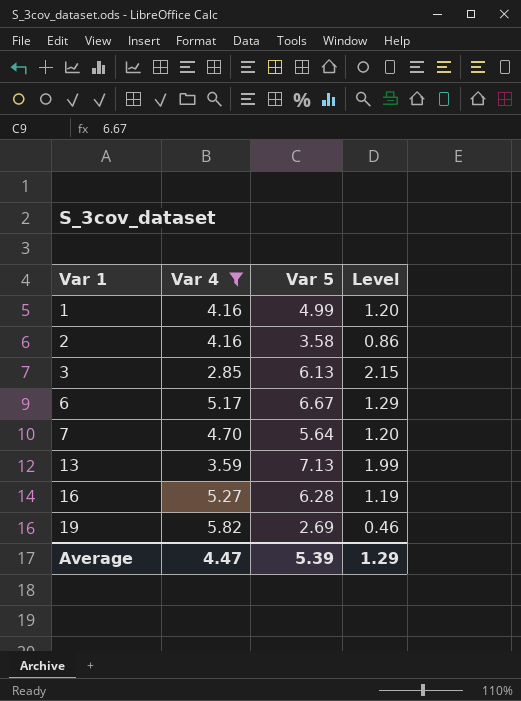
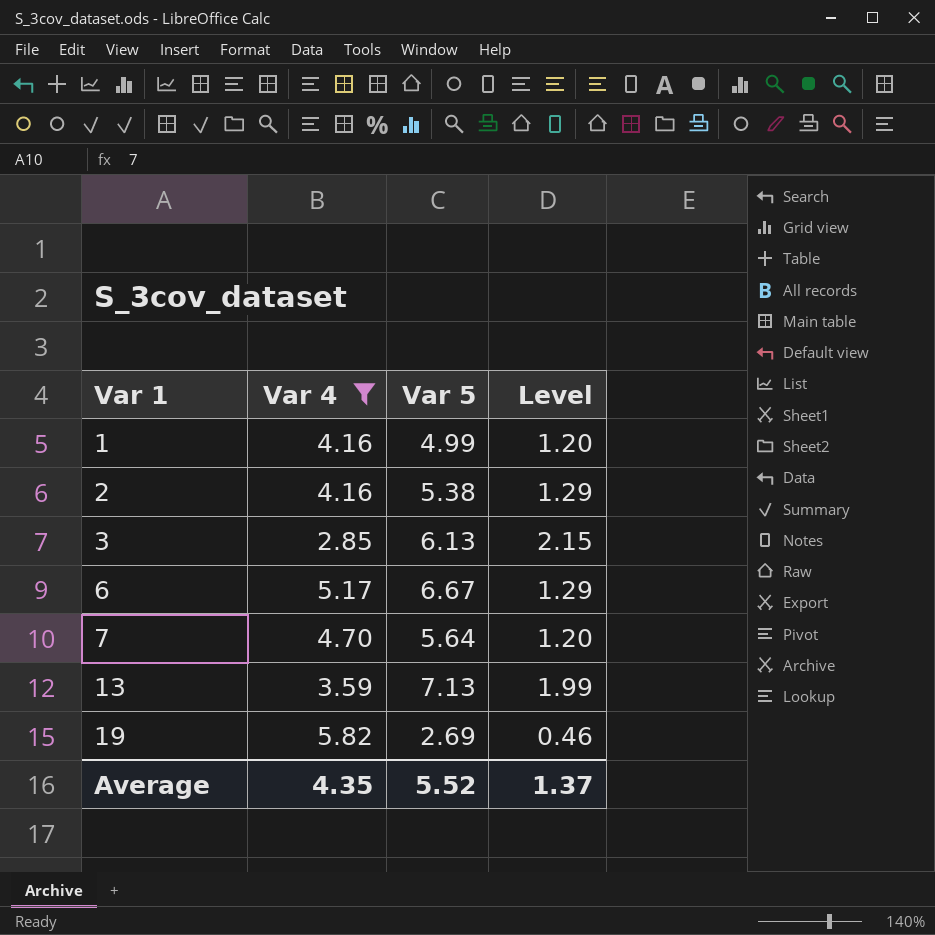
row 16: 5.27 | 6.28 | 1.19 -> none
2 | Var 5: 3.58 -> 5.38
2 | Level: 0.86 -> 1.29
Average | Var 4: 4.47 -> 4.35
Average | Var 5: 5.39 -> 5.52
Average | Level: 1.29 -> 1.37

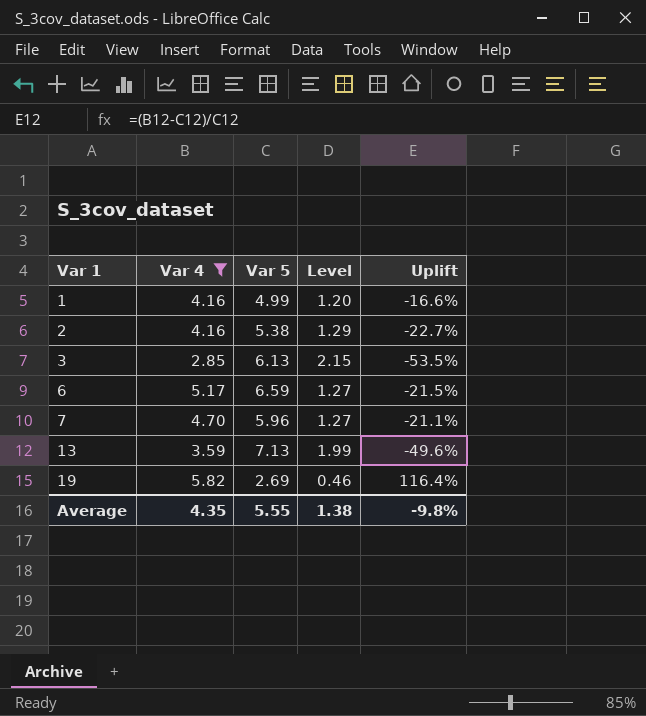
column Uplift | formula: none -> ([Var 4] - [Var 5]) / [Var 5]
6 | Var 5: 6.67 -> 6.59
6 | Level: 1.29 -> 1.27
7 | Var 5: 5.64 -> 5.96
7 | Level: 1.20 -> 1.27
Average | Var 5: 5.52 -> 5.55
Average | Level: 1.37 -> 1.38

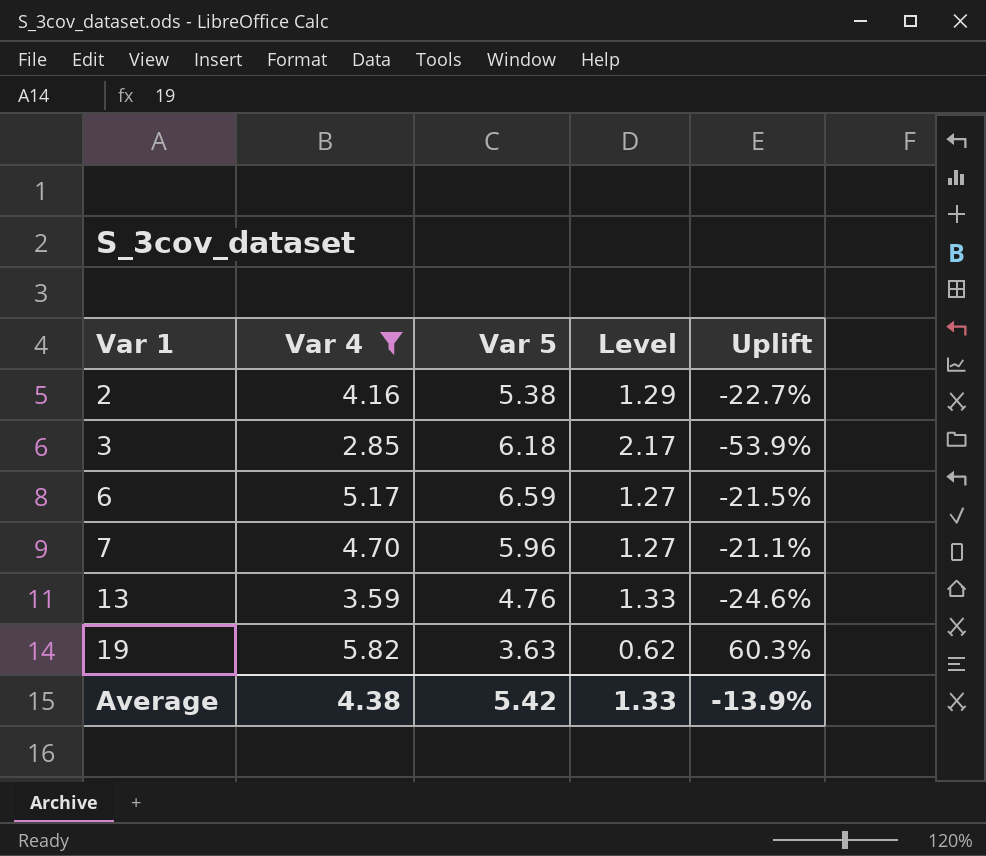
row 1: 4.16 | 4.99 | 1.20 | -16.6% -> none
3 | Var 5: 6.13 -> 6.18
3 | Level: 2.15 -> 2.17
3 | Uplift: -53.5% -> -53.9%
13 | Var 5: 7.13 -> 4.76
13 | Level: 1.99 -> 1.33
13 | Uplift: -49.6% -> -24.6%
19 | Var 5: 2.69 -> 3.63
19 | Level: 0.46 -> 0.62
19 | Uplift: 116.4% -> 60.3%
Average | Var 4: 4.35 -> 4.38
Average | Var 5: 5.55 -> 5.42
Average | Level: 1.38 -> 1.33
Average | Uplift: -9.8% -> -13.9%

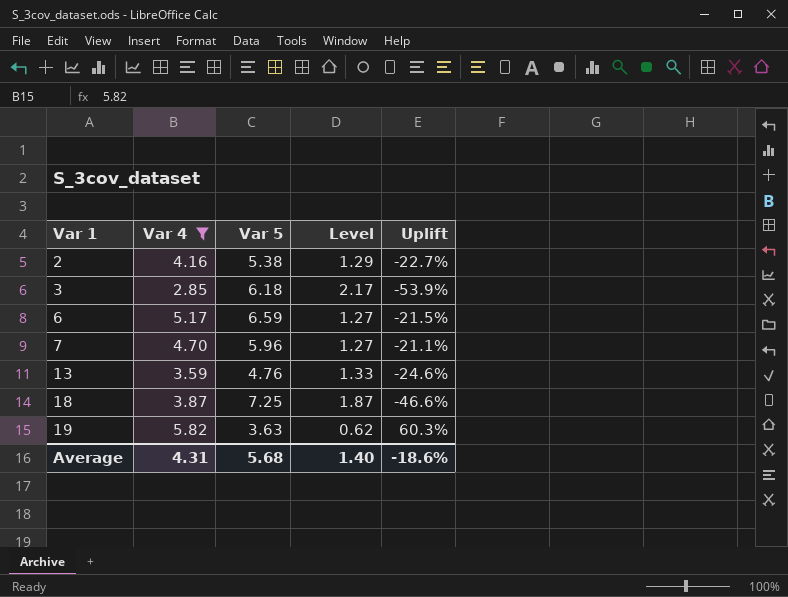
row 18: none -> 3.87 | 7.25 | 1.87 | -46.6%
Average | Var 4: 4.38 -> 4.31
Average | Var 5: 5.42 -> 5.68
Average | Level: 1.33 -> 1.40
Average | Uplift: -13.9% -> -18.6%

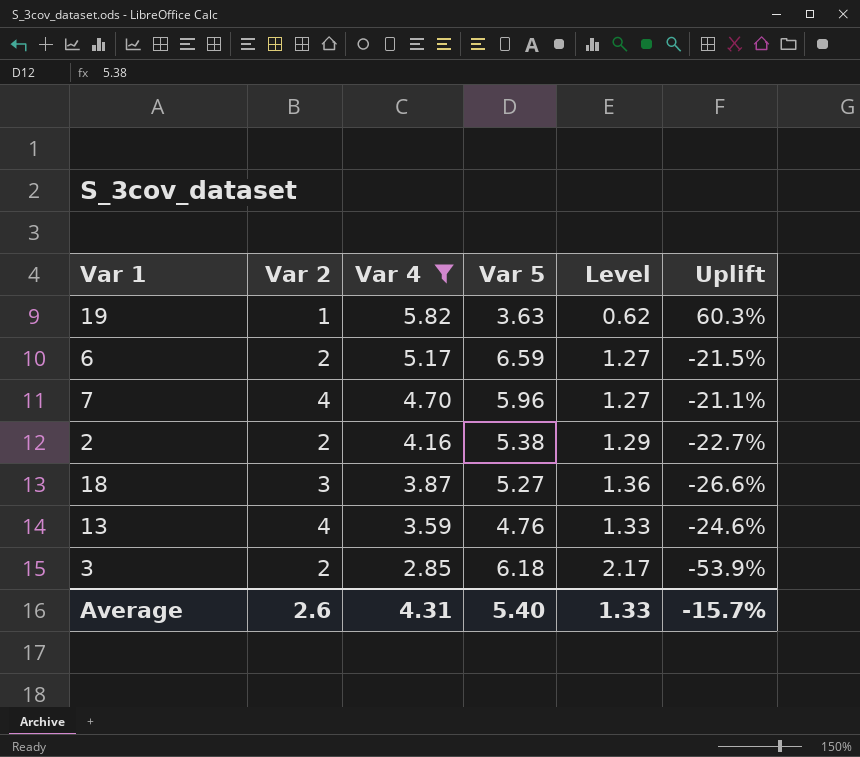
row order: Var 1 ascending -> Var 4 descending
column Var 2 | position: none -> 2
18 | Var 5: 7.25 -> 5.27
18 | Level: 1.87 -> 1.36
18 | Uplift: -46.6% -> -26.6%
Average | Var 5: 5.68 -> 5.40
Average | Level: 1.40 -> 1.33
Average | Uplift: -18.6% -> -15.7%

